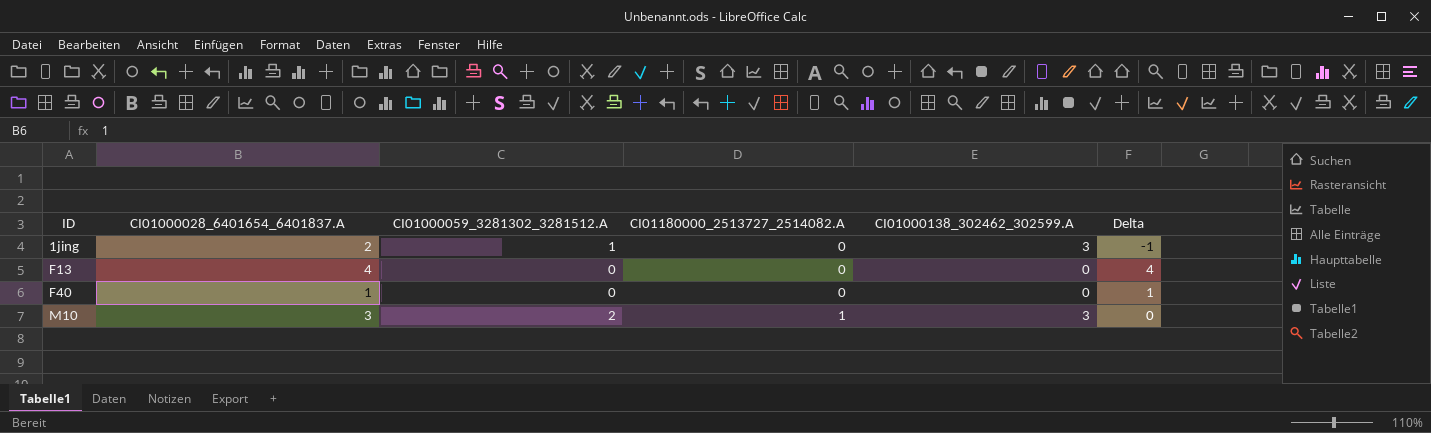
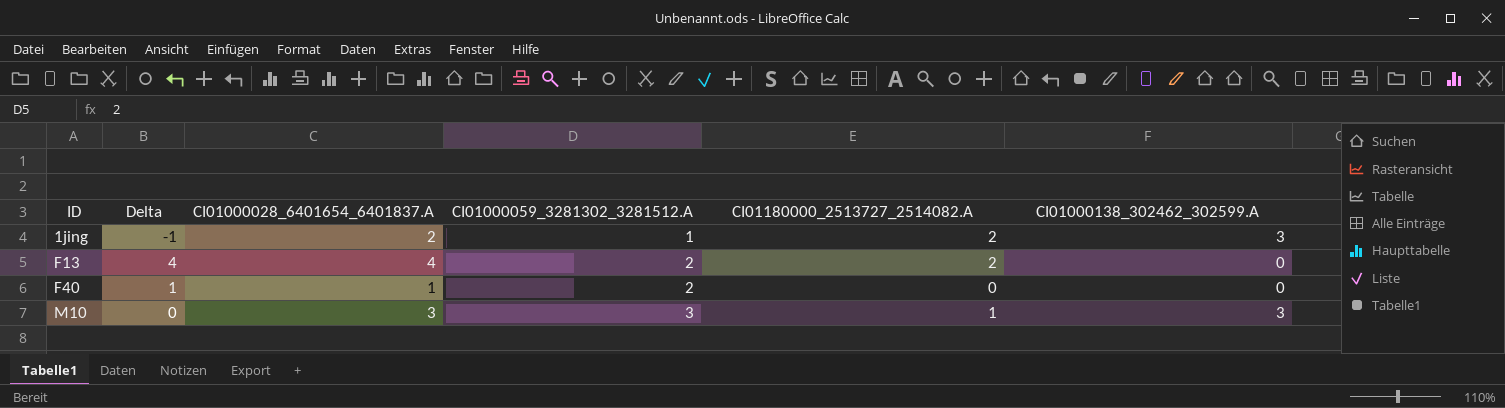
column Delta | position: 6 -> 2
1jing | CI01180000_2513727_2514082.A: 0 -> 2
F13 | CI01000059_3281302_3281512.A: 0 -> 2
F13 | CI01180000_2513727_2514082.A: 0 -> 2
F40 | CI01000059_3281302_3281512.A: 0 -> 2
M10 | CI01000059_3281302_3281512.A: 2 -> 3

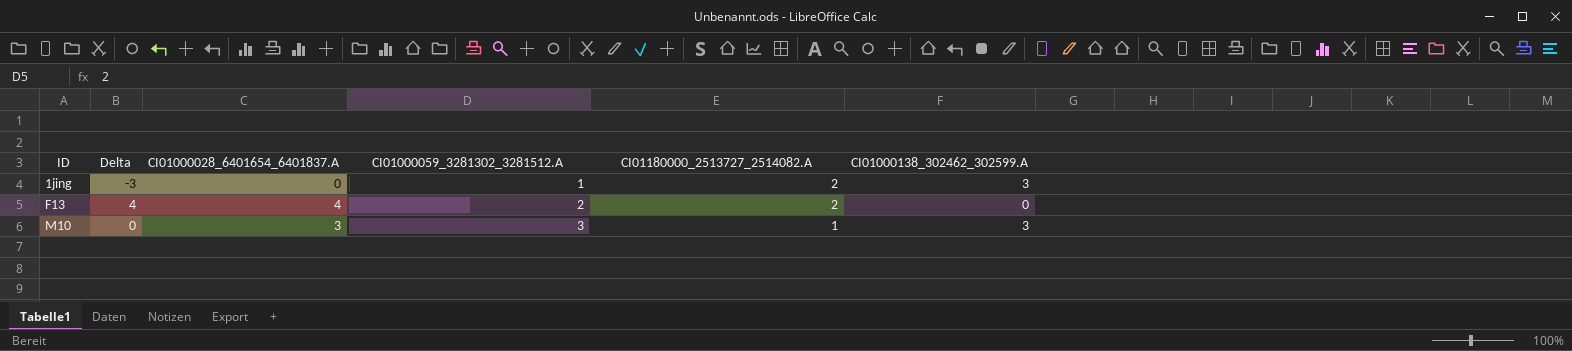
row F40: 1 | 1 | 2 | 0 | 0 -> none
1jing | Delta: -1 -> -3
1jing | CI01000028_6401654_6401837.A: 2 -> 0

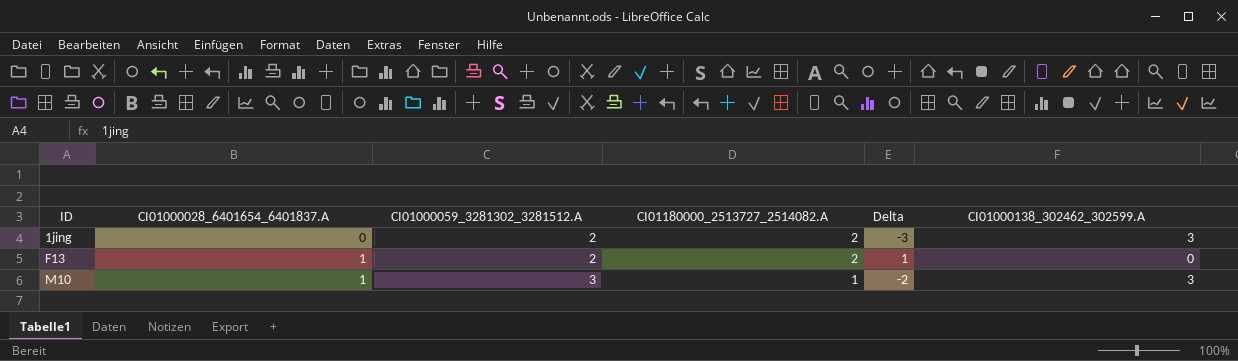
column Delta | position: 2 -> 5
1jing | CI01000059_3281302_3281512.A: 1 -> 2
F13 | CI01000028_6401654_6401837.A: 4 -> 1
F13 | Delta: 4 -> 1
M10 | CI01000028_6401654_6401837.A: 3 -> 1
M10 | Delta: 0 -> -2

